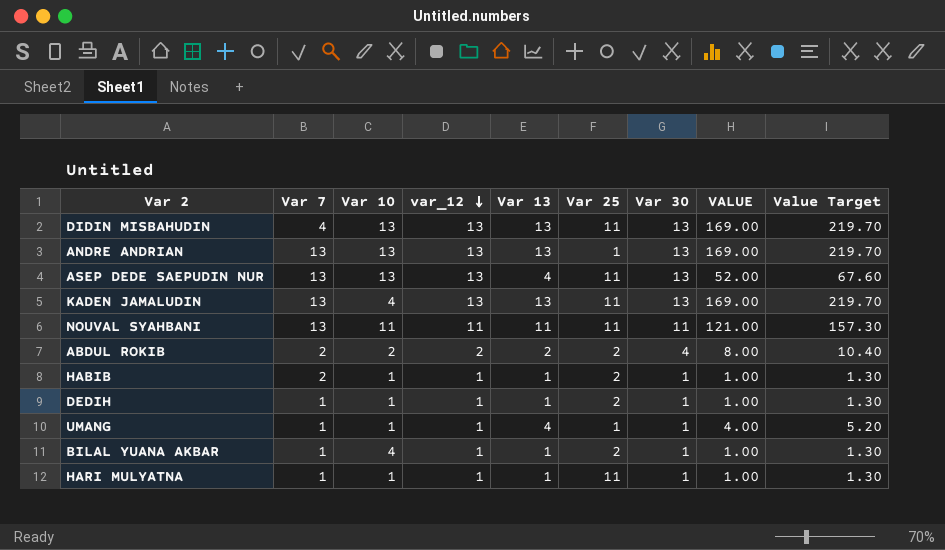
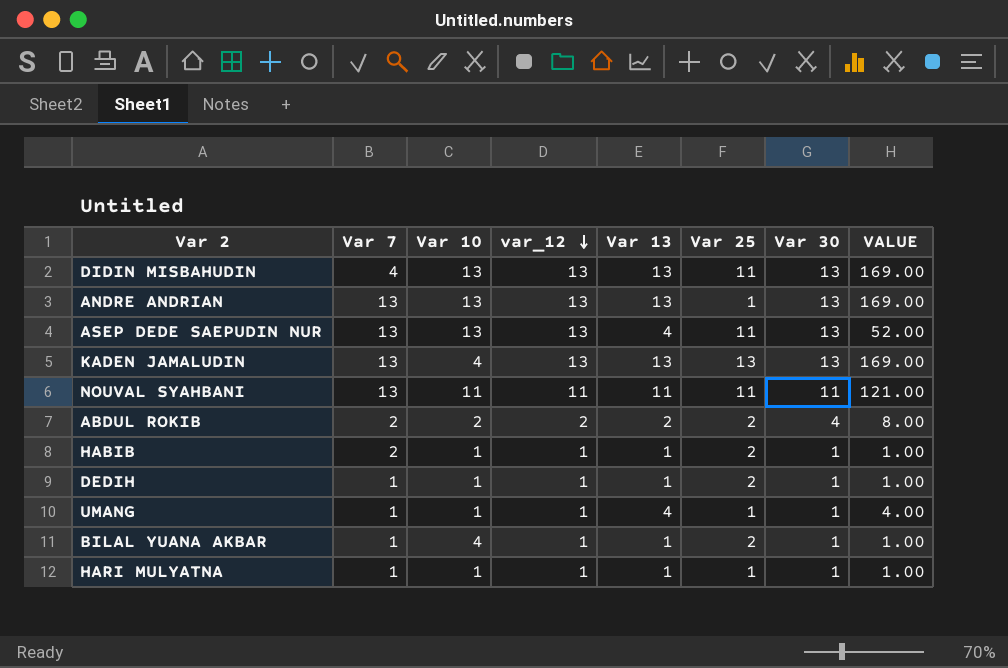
column Value Target | formula: [VALUE] * 1.3 -> none
KADEN JAMALUDIN | Var 25: 11 -> 13
HARI MULYATNA | Var 25: 11 -> 1

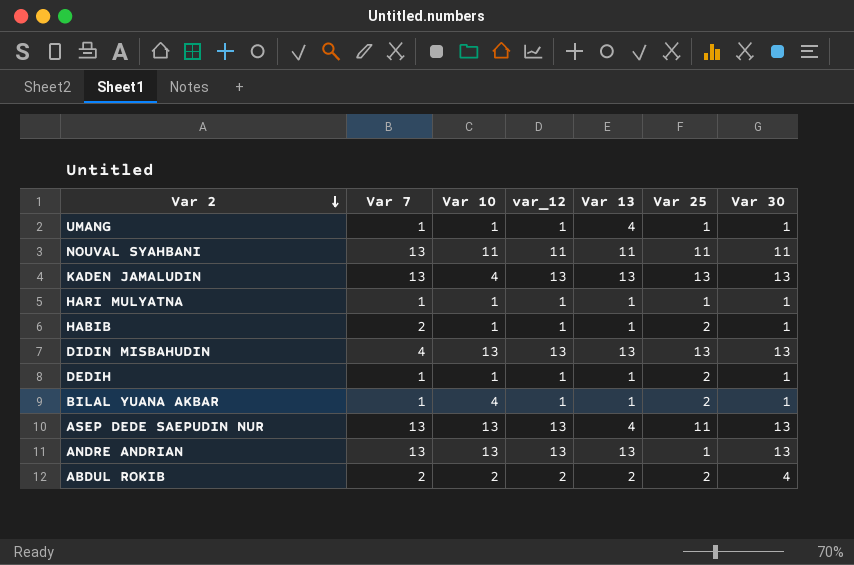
row order: var_12 descending -> Var 2 descending
column VALUE | formula: [Var 13] * [Var 30] -> none
DIDIN MISBAHUDIN | Var 25: 11 -> 13

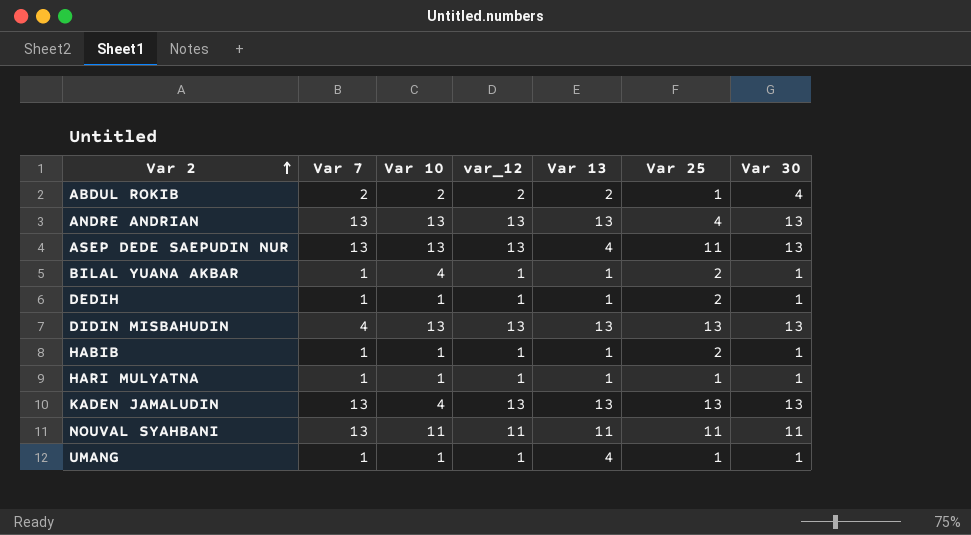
row order: Var 2 descending -> Var 2 ascending
ABDUL ROKIB | Var 25: 2 -> 1
ANDRE ANDRIAN | Var 25: 1 -> 4
HABIB | Var 7: 2 -> 1

